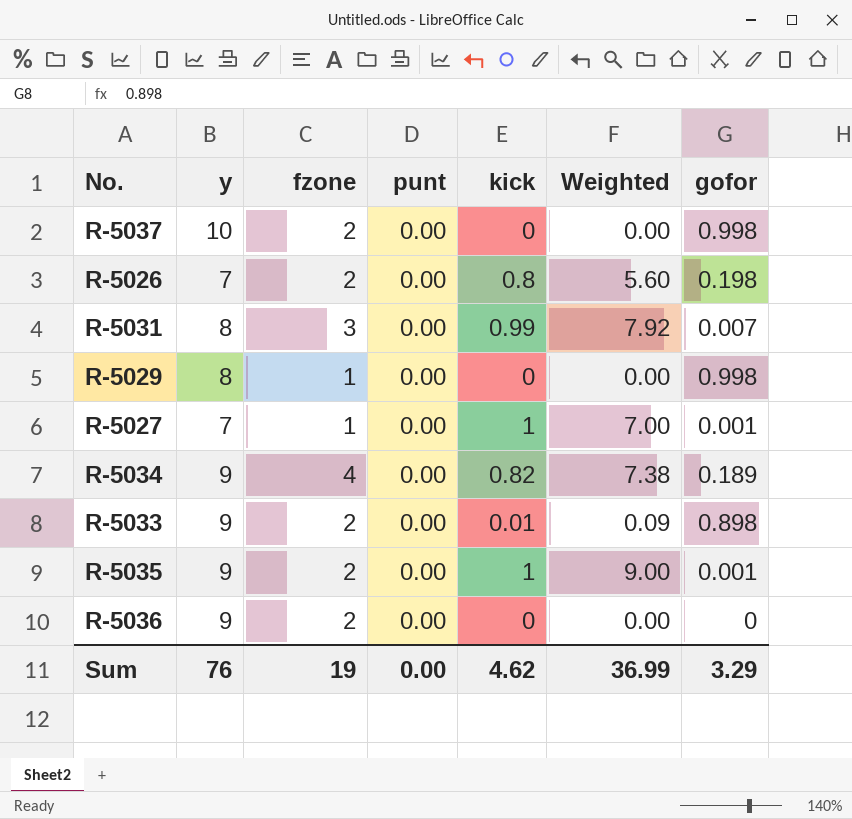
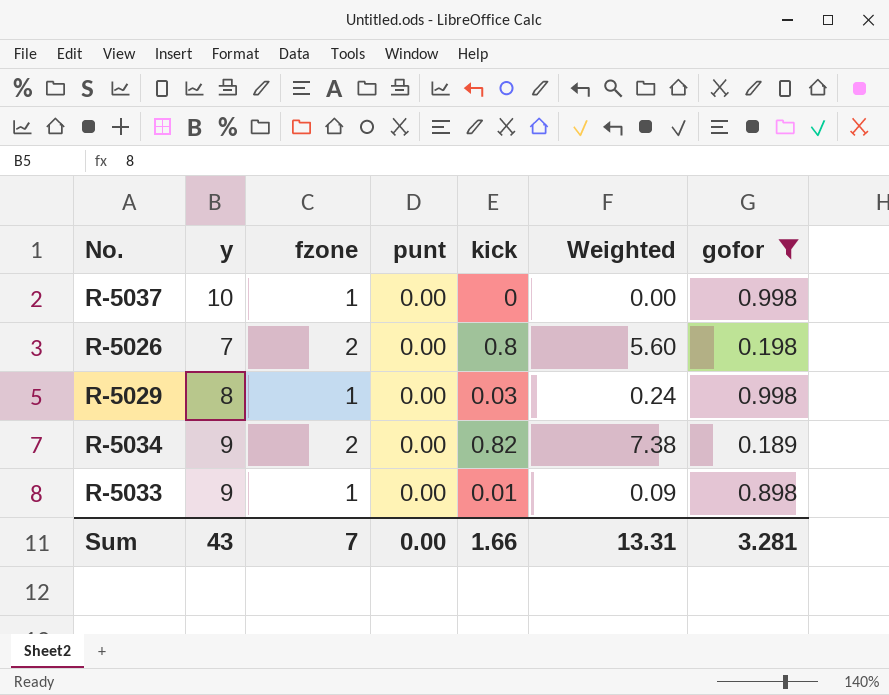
filter: none -> gofor >= 0.189
R-5037 | fzone: 2 -> 1
R-5029 | kick: 0 -> 0.03
R-5029 | Weighted: 0.00 -> 0.24
R-5034 | fzone: 4 -> 2
R-5033 | fzone: 2 -> 1
Sum | y: 76 -> 43
Sum | fzone: 19 -> 7
Sum | kick: 4.62 -> 1.66
Sum | Weighted: 36.99 -> 13.31
Sum | gofor: 3.29 -> 3.281

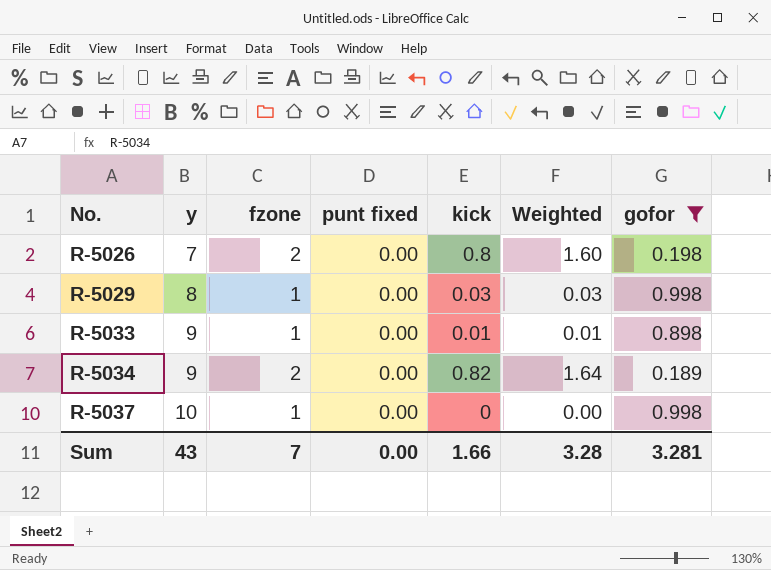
row order: none -> No. ascending
column name: punt -> punt fixed
column Weighted | formula: [y] * [kick] -> [fzone] * [kick]
Sum | Weighted: 13.31 -> 3.28

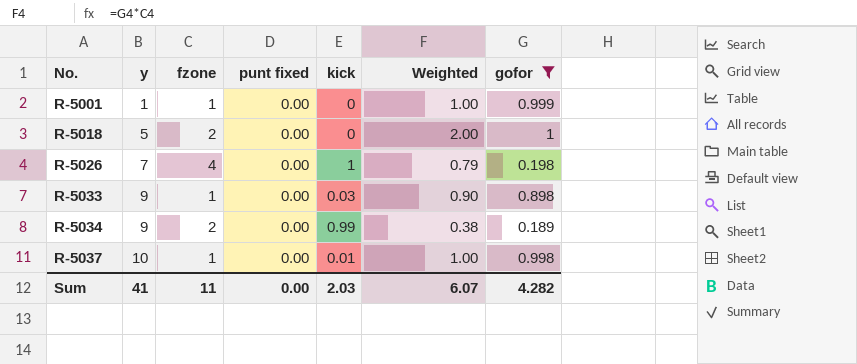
column Weighted | formula: [fzone] * [kick] -> [fzone] * [gofor]
row R-5029: 8 | 1 | 0.00 | 0.03 | 0.03 | 0.998 -> none
row R-5001: none -> 1 | 1 | 0.00 | 0 | 1.00 | 0.999
row R-5018: none -> 5 | 2 | 0.00 | 0 | 2.00 | 1
R-5026 | fzone: 2 -> 4
R-5026 | kick: 0.8 -> 1
R-5033 | kick: 0.01 -> 0.03
R-5034 | kick: 0.82 -> 0.99
R-5037 | kick: 0 -> 0.01
Sum | y: 43 -> 41
Sum | fzone: 7 -> 11
Sum | kick: 1.66 -> 2.03
Sum | Weighted: 3.28 -> 6.07
Sum | gofor: 3.281 -> 4.282

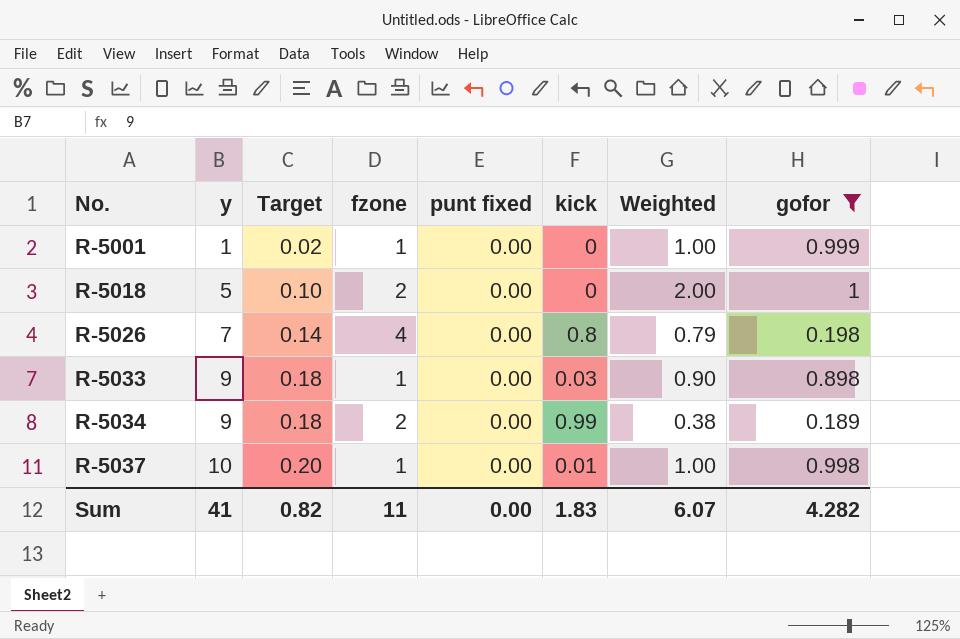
column Target | formula: none -> [y] * 0.02
R-5026 | kick: 1 -> 0.8
Sum | kick: 2.03 -> 1.83

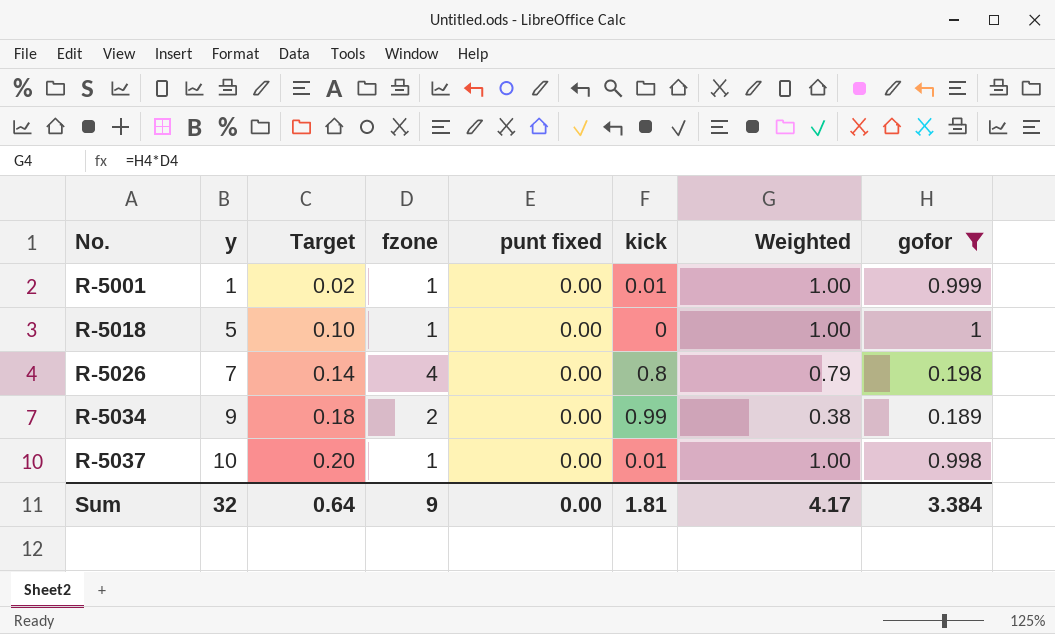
row R-5033: 9 | 0.18 | 1 | 0.00 | 0.03 | 0.90 | 0.898 -> none
R-5001 | kick: 0 -> 0.01
R-5018 | fzone: 2 -> 1
R-5018 | Weighted: 2.00 -> 1.00
Sum | y: 41 -> 32
Sum | Target: 0.82 -> 0.64
Sum | fzone: 11 -> 9
Sum | kick: 1.83 -> 1.81
Sum | Weighted: 6.07 -> 4.17
Sum | gofor: 4.282 -> 3.384

